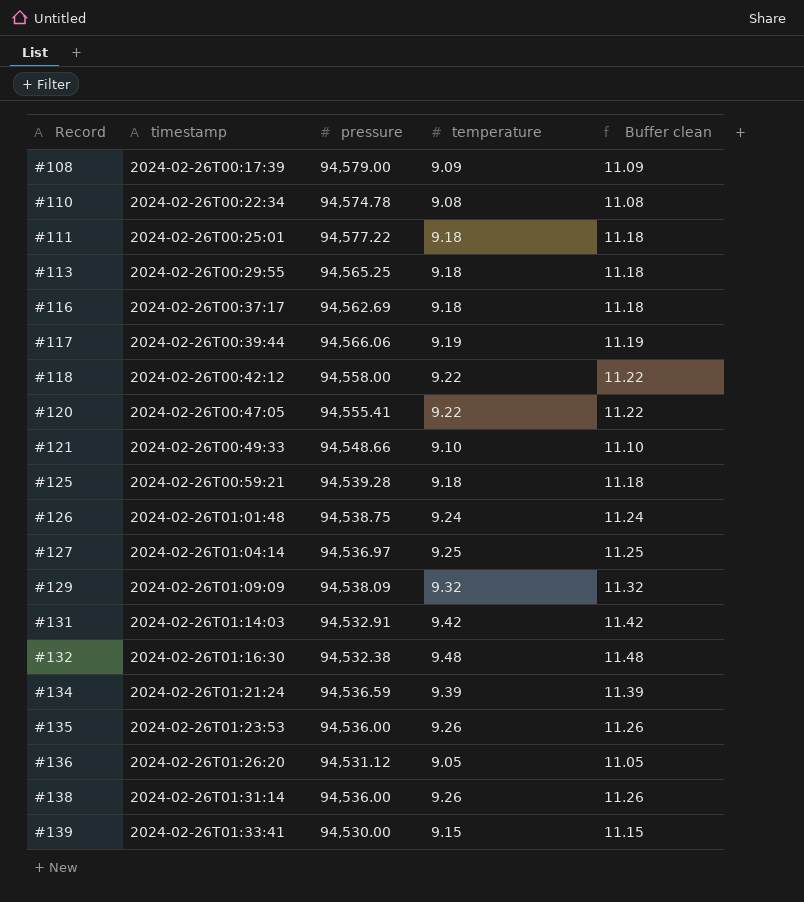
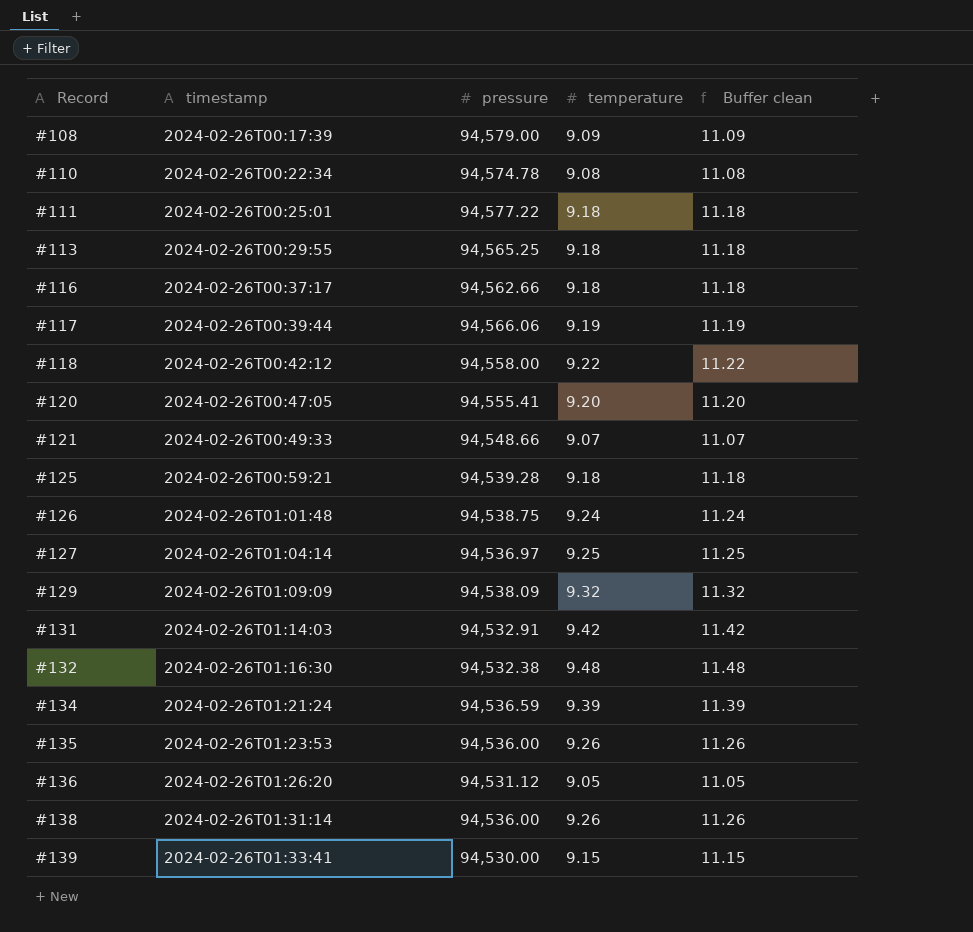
#116 | pressure: 94,562.69 -> 94,562.66
#120 | temperature: 9.22 -> 9.20
#120 | Buffer clean: 11.22 -> 11.20
#121 | temperature: 9.10 -> 9.07
#121 | Buffer clean: 11.10 -> 11.07

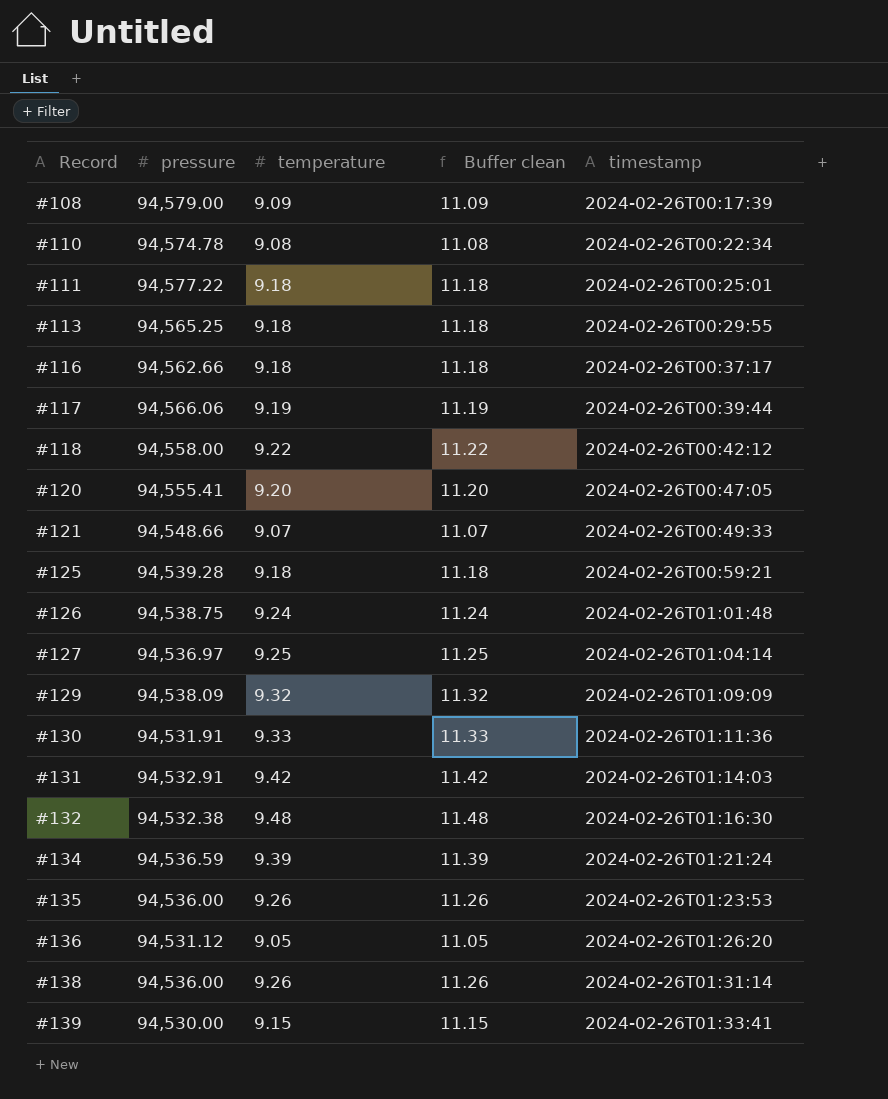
column timestamp | position: 2 -> 5
row #130: none -> 94,531.91 | 9.33 | 11.33 | 2024-02-26T01:11:36

